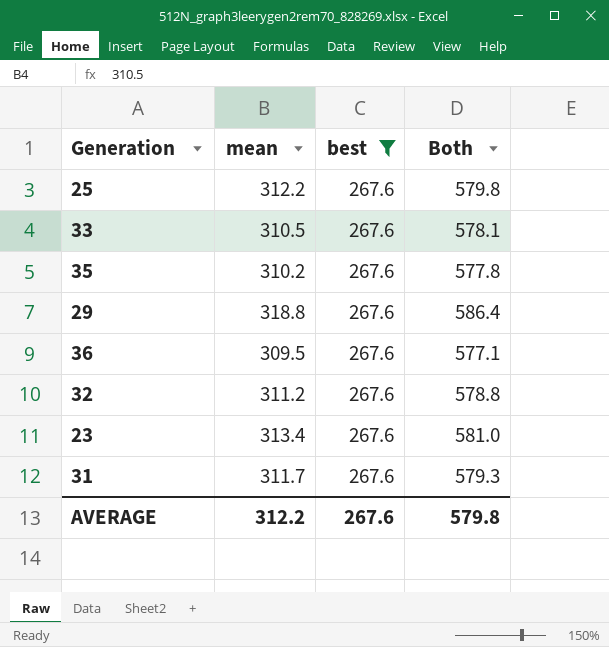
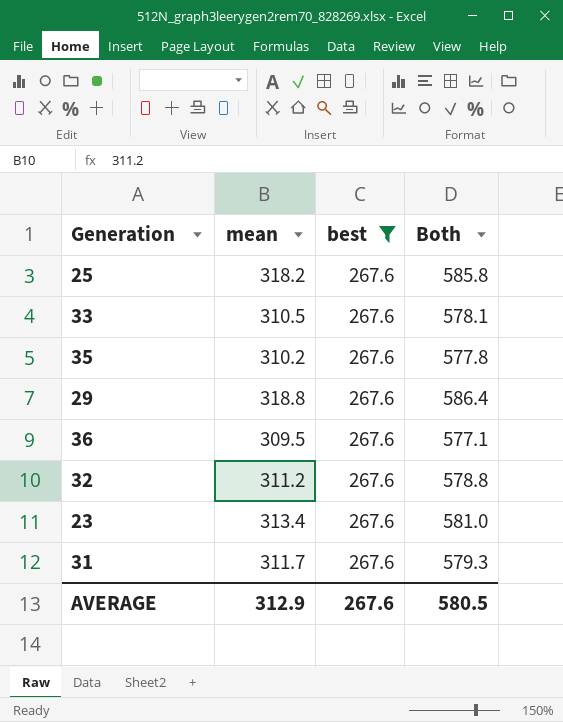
25 | mean: 312.2 -> 318.2
25 | Both: 579.8 -> 585.8
AVERAGE | mean: 312.2 -> 312.9
AVERAGE | Both: 579.8 -> 580.5

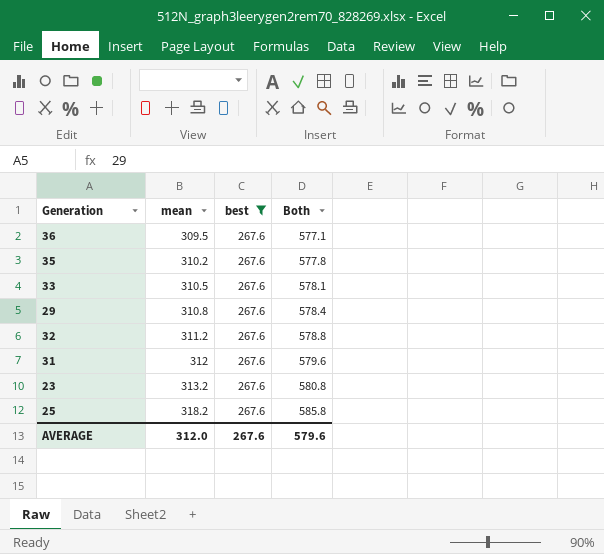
row order: none -> mean ascending
29 | mean: 318.8 -> 310.8
29 | Both: 586.4 -> 578.4
31 | mean: 311.7 -> 312
31 | Both: 579.3 -> 579.6
23 | mean: 313.4 -> 313.2
23 | Both: 581.0 -> 580.8
AVERAGE | mean: 312.9 -> 312.0
AVERAGE | Both: 580.5 -> 579.6

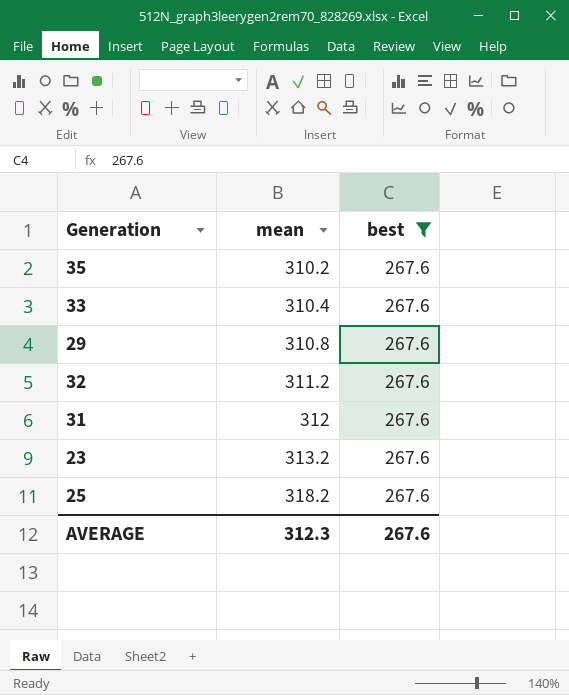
column Both | formula: [mean] + [best] -> none
row 36: 309.5 | 267.6 | 577.1 -> none
33 | mean: 310.5 -> 310.4
AVERAGE | mean: 312.0 -> 312.3

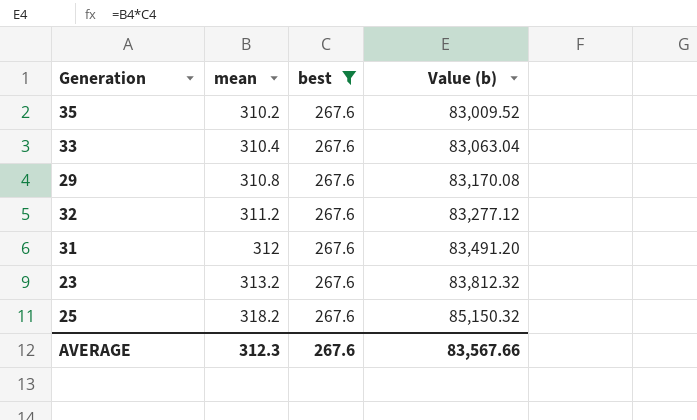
column Value (b) | formula: none -> [mean] * [best]

